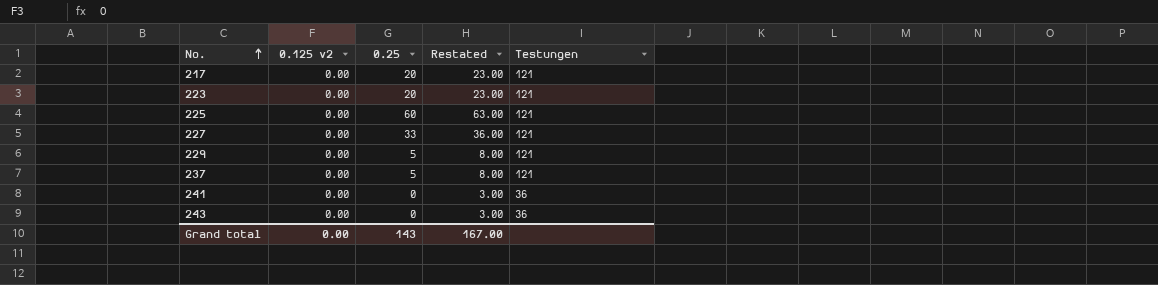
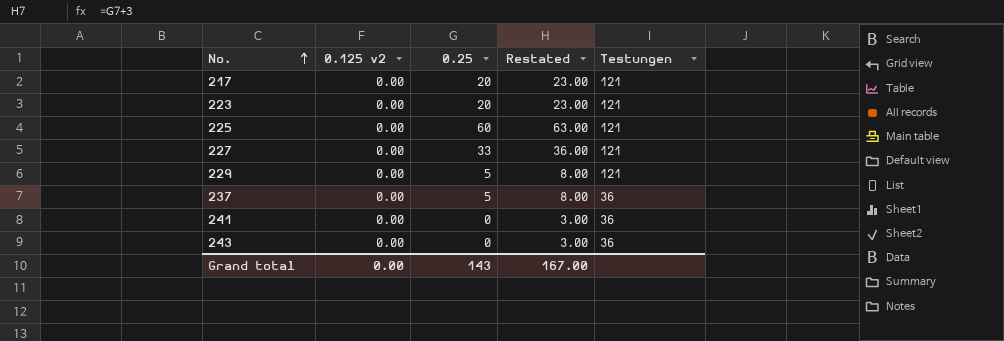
237 | Testungen: 121 -> 36

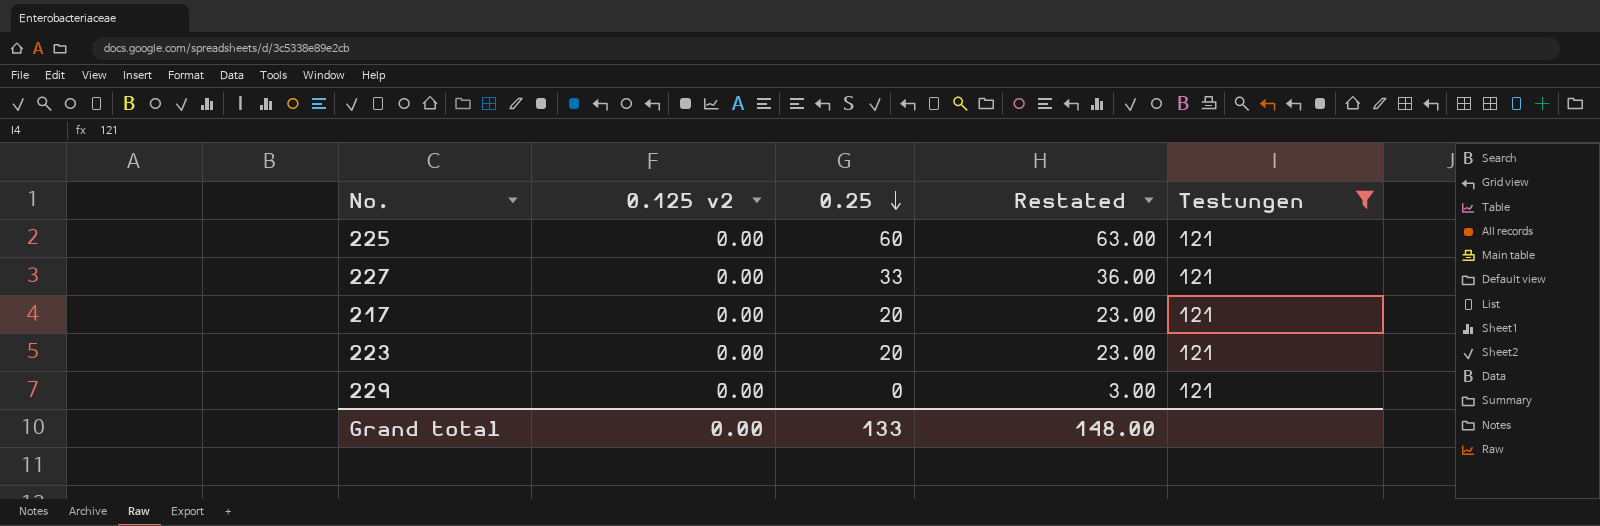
filter: none -> Testungen = 121
row order: No. ascending -> 0.25 descending
229 | 0.25: 5 -> 0
229 | Restated: 8.00 -> 3.00
Grand total | 0.25: 143 -> 133
Grand total | Restated: 167.00 -> 148.00

